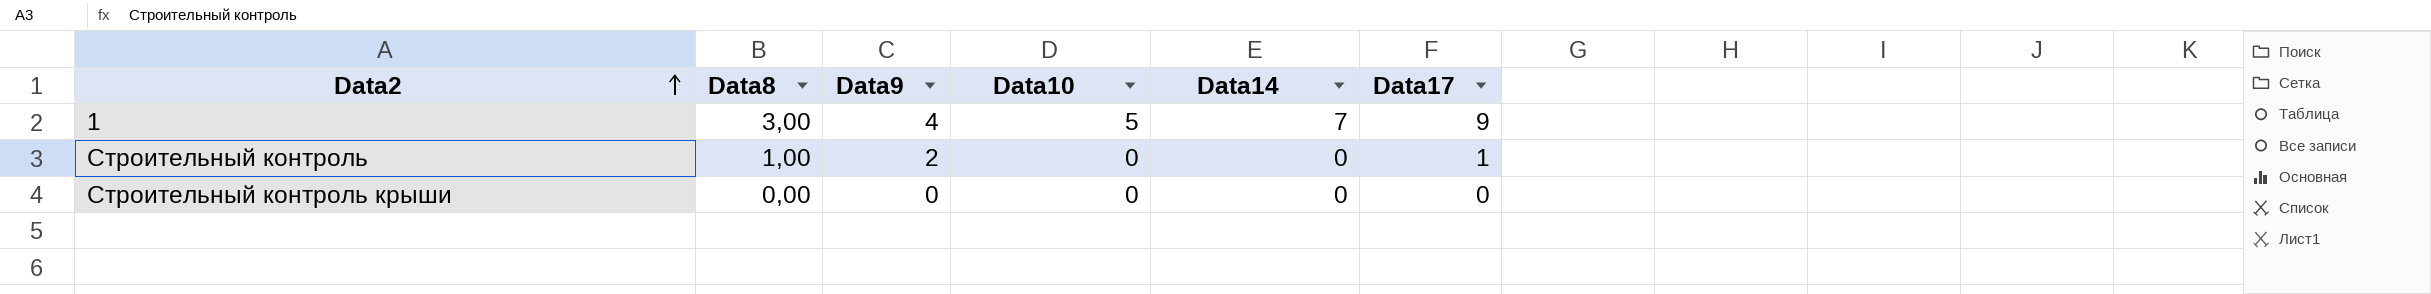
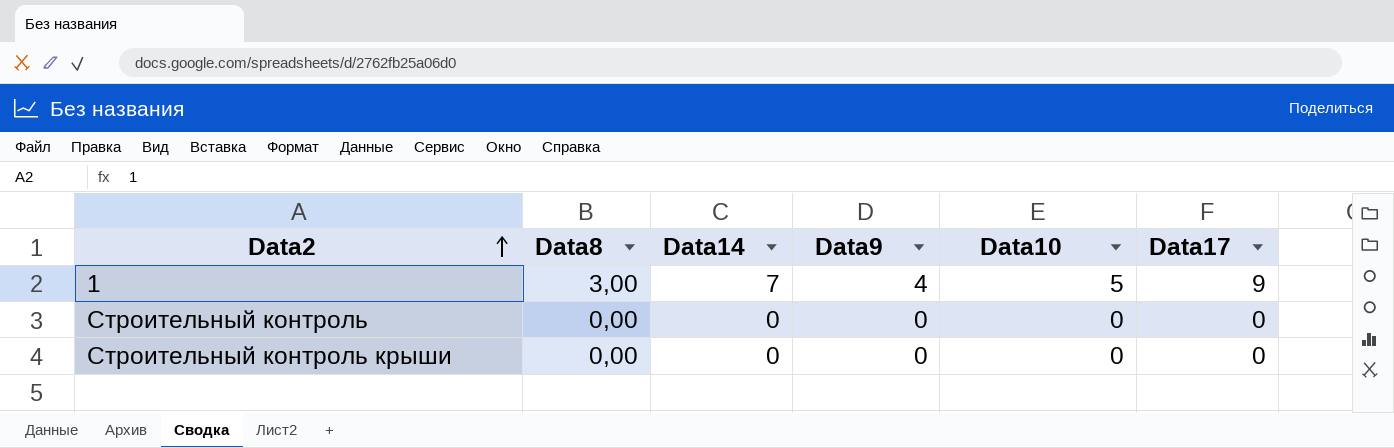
column Data14 | position: 5 -> 3
Строительный контроль | Data8: 1,00 -> 0,00
Строительный контроль | Data9: 2 -> 0
Строительный контроль | Data17: 1 -> 0

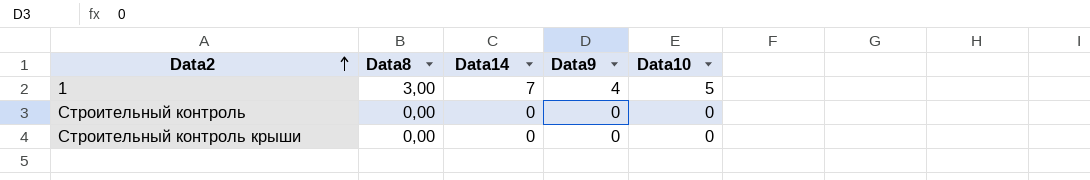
column Data17 | position: 6 -> none

